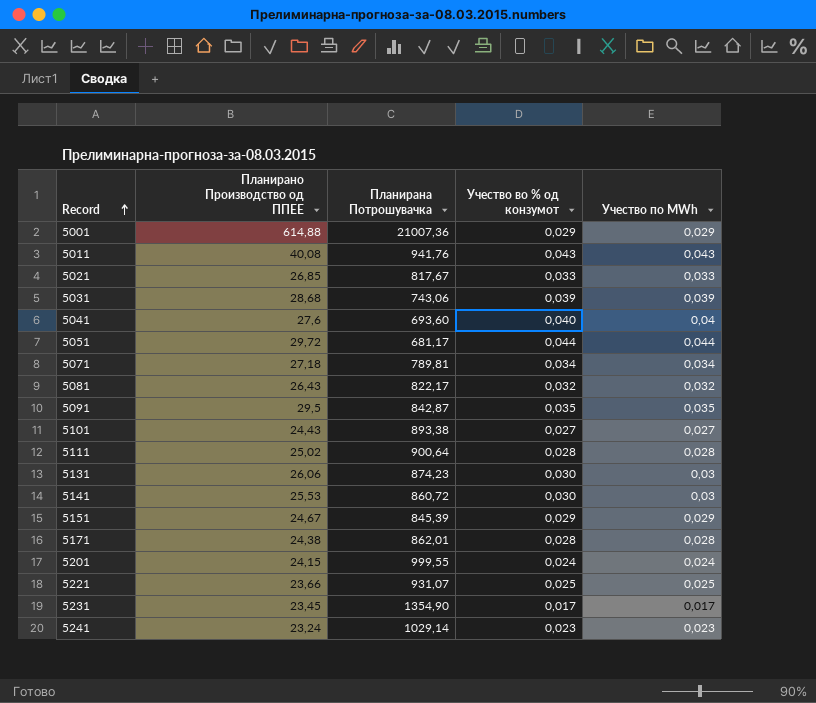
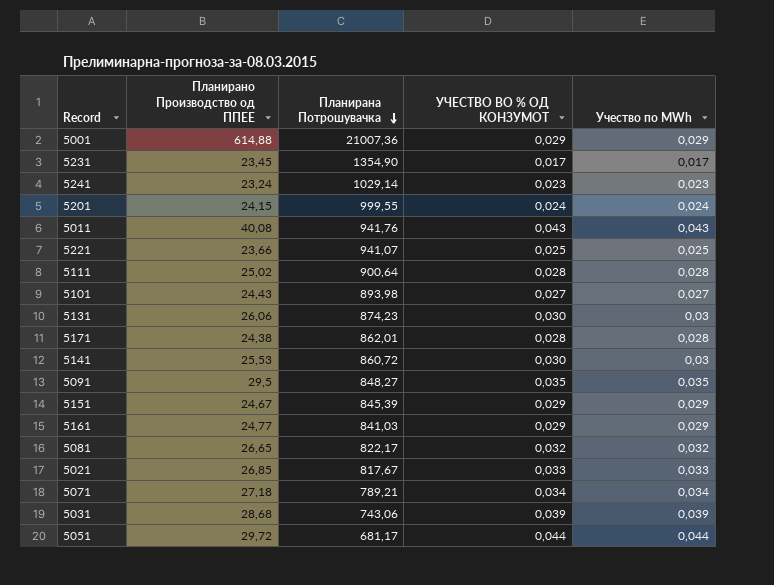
row order: Record ascending -> Планирана Потрошувачка descending
column name: Учество во % од конзумот -> УЧЕСТВО ВО % ОД КОНЗУМОТ
row 5041: 27,6 | 693,60 | 0,040 | 0,04 -> none
5221 | Планирана Потрошувачка: 931,07 -> 941,07
5101 | Планирана Потрошувачка: 893,38 -> 893,98
5091 | Планирана Потрошувачка: 842,87 -> 848,27
row 5161: none -> 24,77 | 841,03 | 0,029 | 0,029
5081 | Планирано Производство од ППЕЕ: 26,43 -> 26,65
5071 | Планирана Потрошувачка: 789,81 -> 789,21

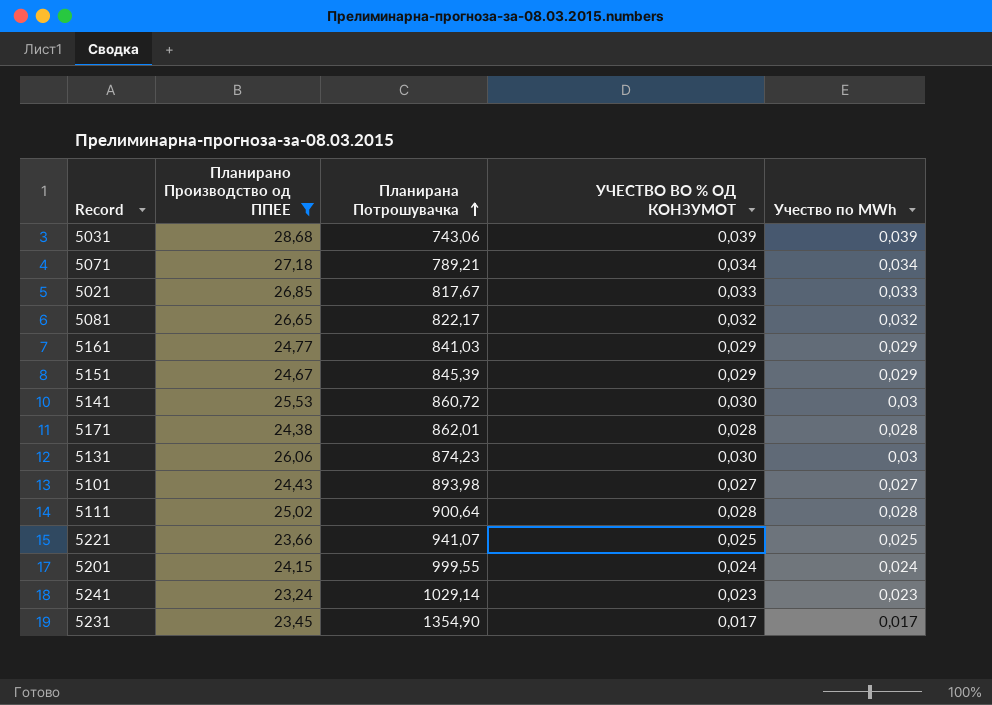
filter: none -> Планирано Производство од ППЕЕ <= 28,68
row order: Планирана Потрошувачка descending -> Планирана Потрошувачка ascending

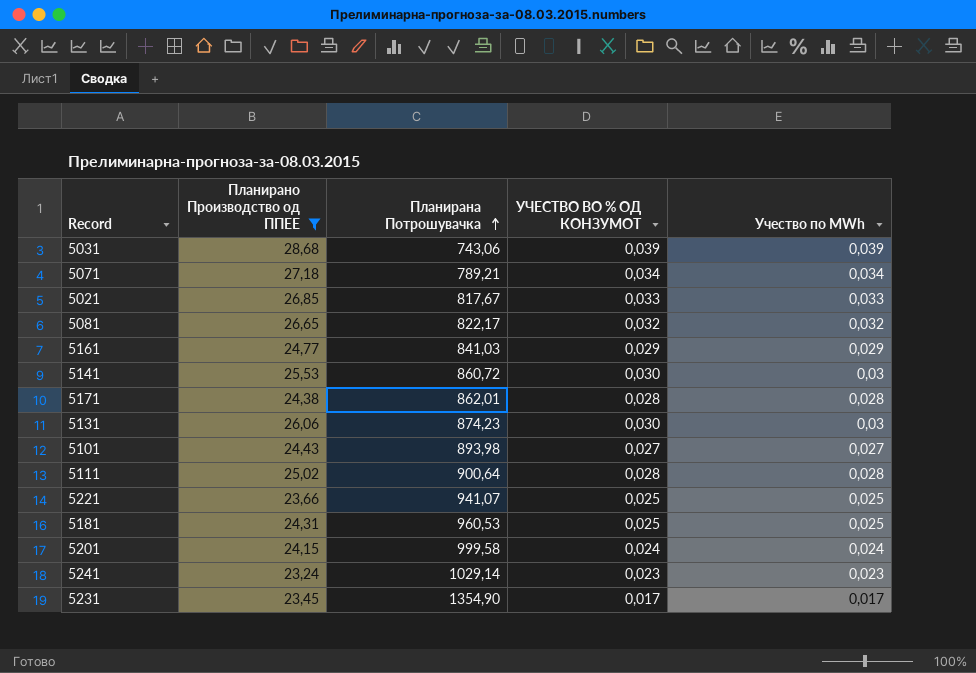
row 5151: 24,67 | 845,39 | 0,029 | 0,029 -> none
row 5181: none -> 24,31 | 960,53 | 0,025 | 0,025
5201 | Планирана Потрошувачка: 999,55 -> 999,58

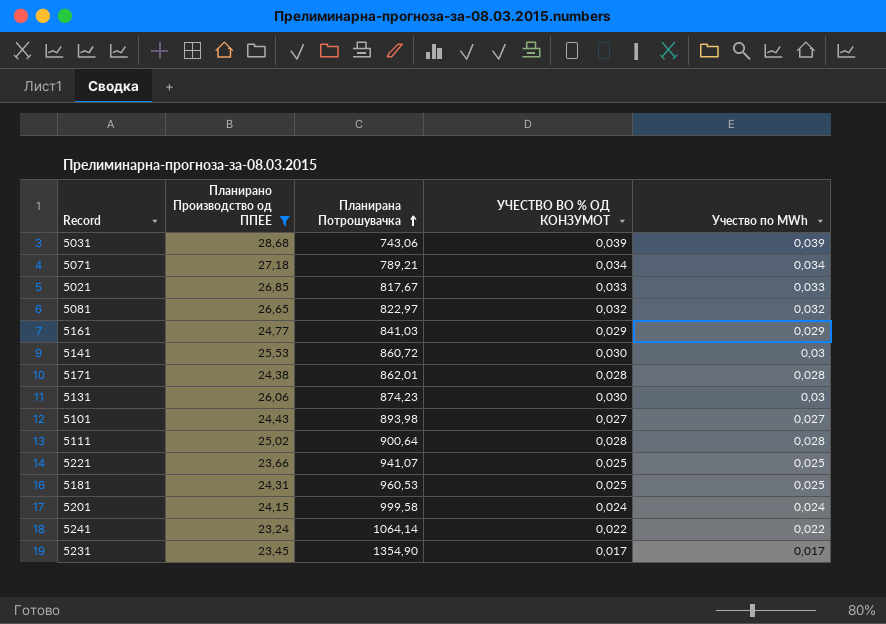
5081 | Планирана Потрошувачка: 822,17 -> 822,97
5241 | Планирана Потрошувачка: 1029,14 -> 1064,14
5241 | УЧЕСТВО ВО % ОД КОНЗУМОТ: 0,023 -> 0,022
5241 | Учество по MWh: 0,023 -> 0,022

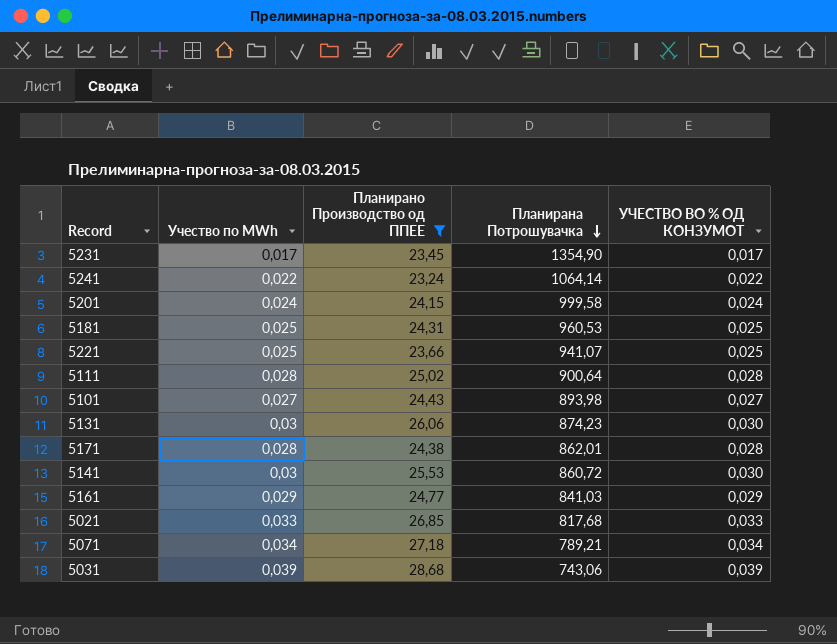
row order: Планирана Потрошувачка ascending -> Планирана Потрошувачка descending
column Учество по MWh | position: 5 -> 2
row 5081: 26,65 | 822,97 | 0,032 | 0,032 -> none
5021 | Планирана Потрошувачка: 817,67 -> 817,68

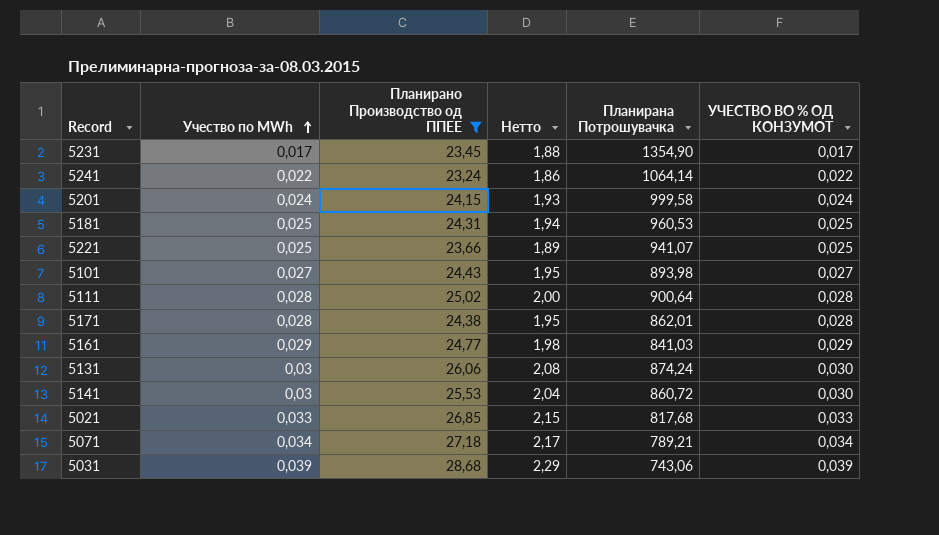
row order: Планирана Потрошувачка descending -> Учество по MWh ascending
column Нетто | formula: none -> [Планирано Производство од ППЕЕ] * 0,08
5131 | Планирана Потрошувачка: 874,23 -> 874,24

